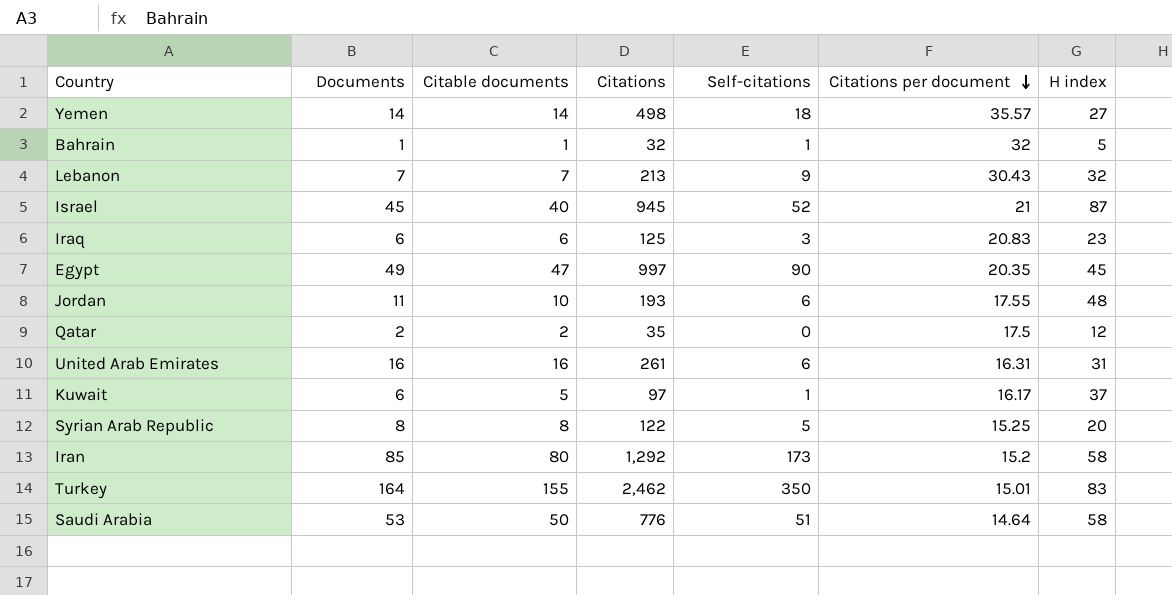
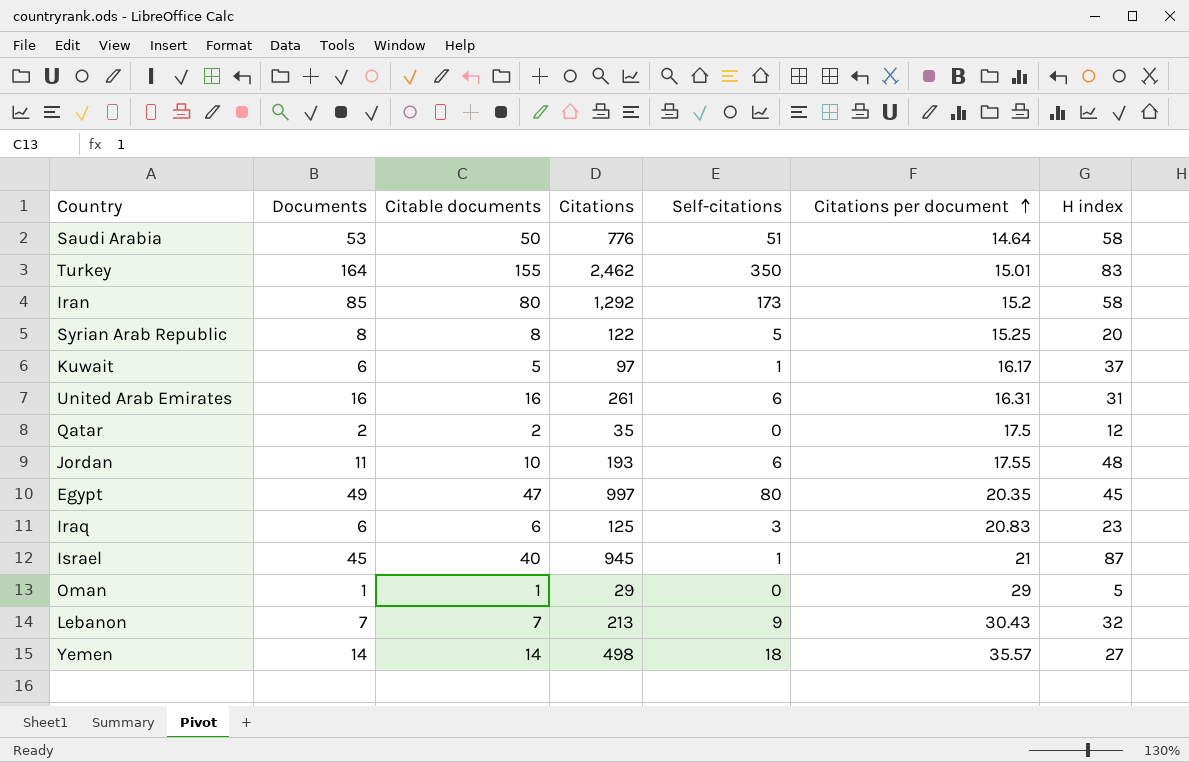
row order: Citations per document descending -> Citations per document ascending
row Bahrain: 1 | 1 | 32 | 1 | 32 | 5 -> none
Egypt | Self-citations: 90 -> 80
Israel | Self-citations: 52 -> 1
row Oman: none -> 1 | 1 | 29 | 0 | 29 | 5

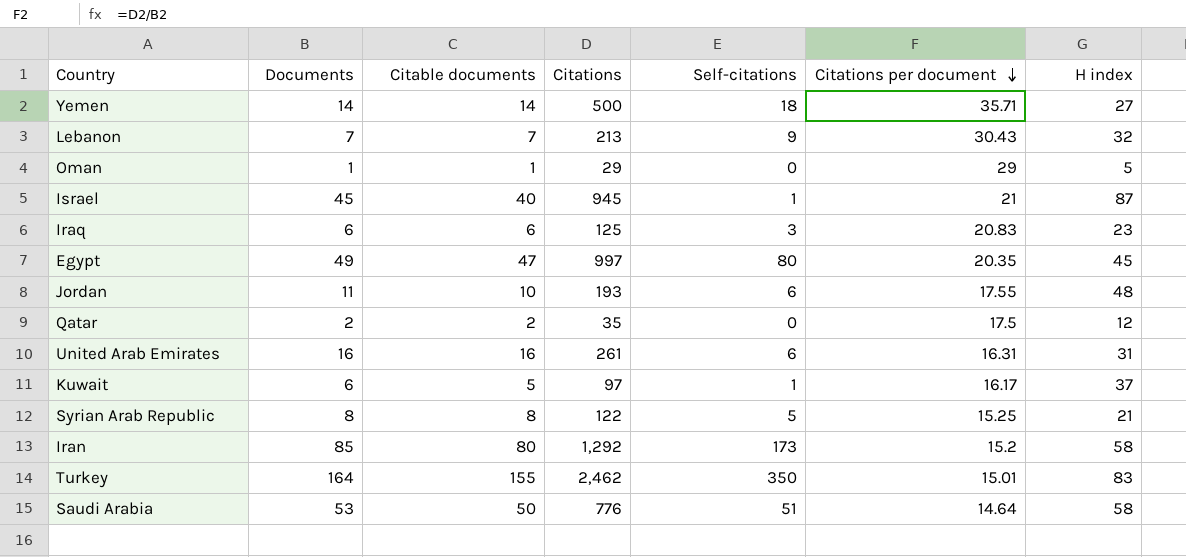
row order: Citations per document ascending -> Citations per document descending
Yemen | Citations: 498 -> 500
Yemen | Citations per document: 35.57 -> 35.71
Syrian Arab Republic | H index: 20 -> 21

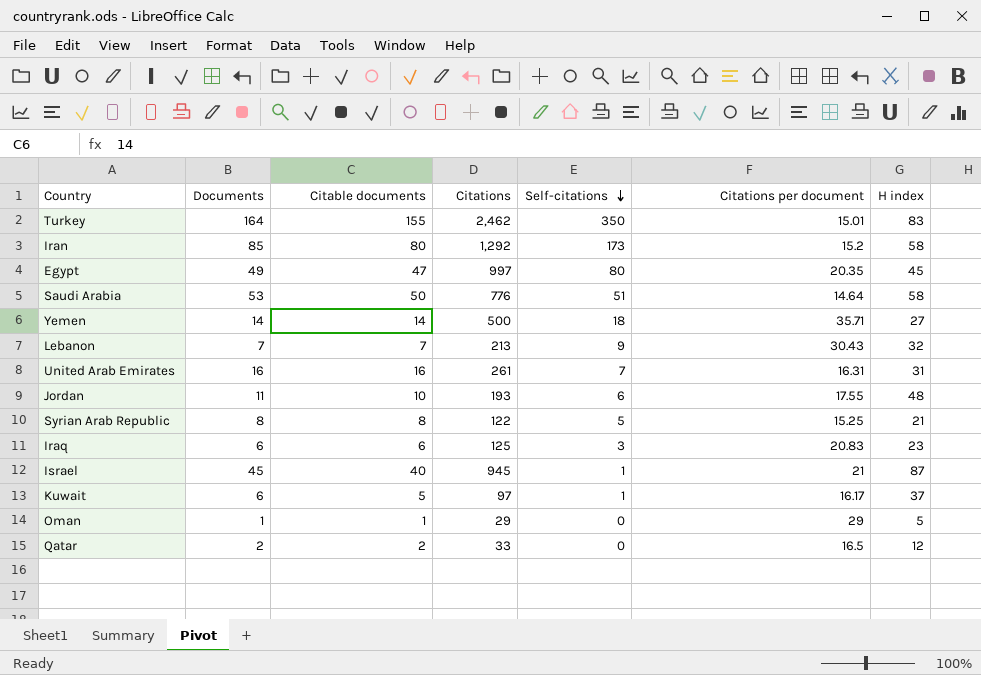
row order: Citations per document descending -> Self-citations descending
United Arab Emirates | Self-citations: 6 -> 7
Qatar | Citations: 35 -> 33
Qatar | Citations per document: 17.5 -> 16.5

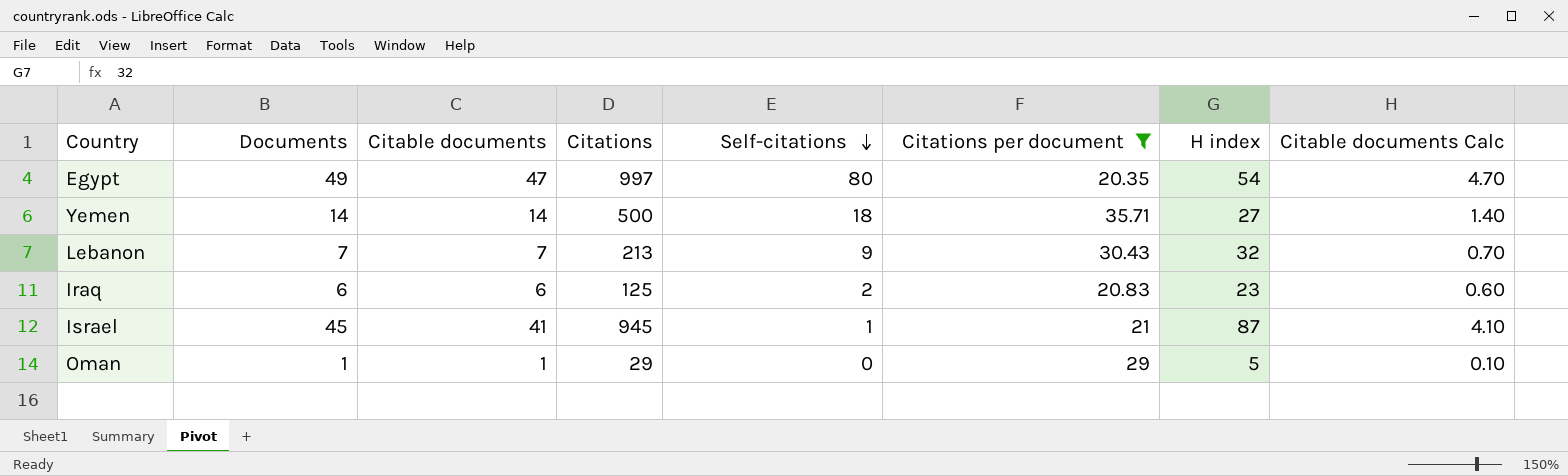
filter: none -> Citations per document >= 20.35
column Citable documents Calc | formula: none -> [Citable documents] * 0.1
Egypt | H index: 45 -> 54
Iraq | Self-citations: 3 -> 2
Israel | Citable documents: 40 -> 41

